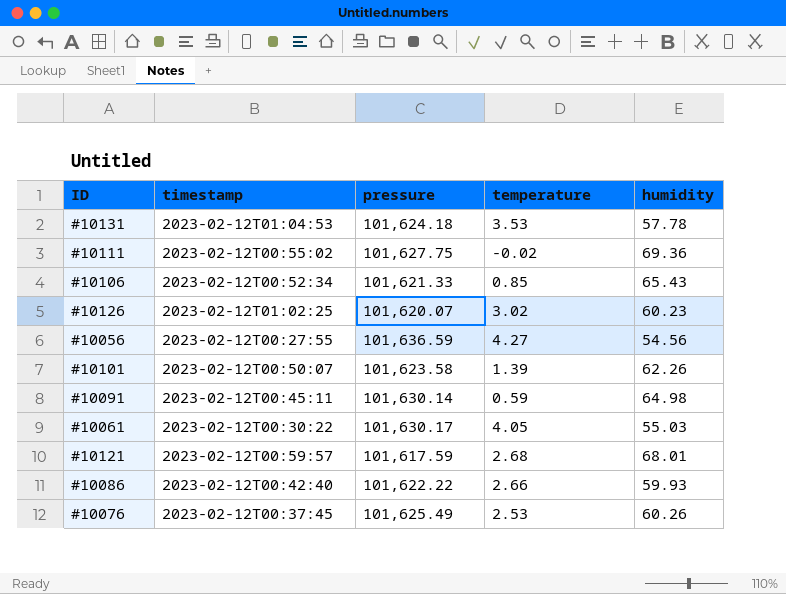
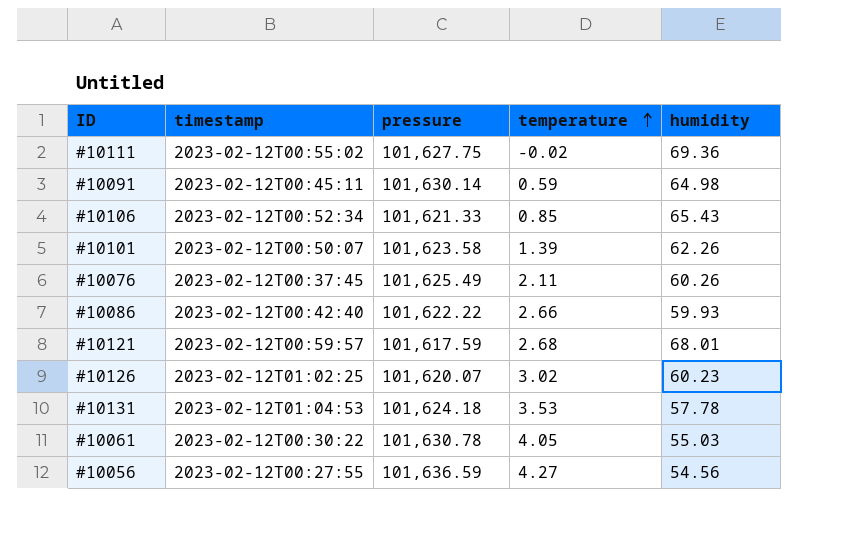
row order: none -> temperature ascending
#10076 | temperature: 2.53 -> 2.11
#10061 | pressure: 101,630.17 -> 101,630.78

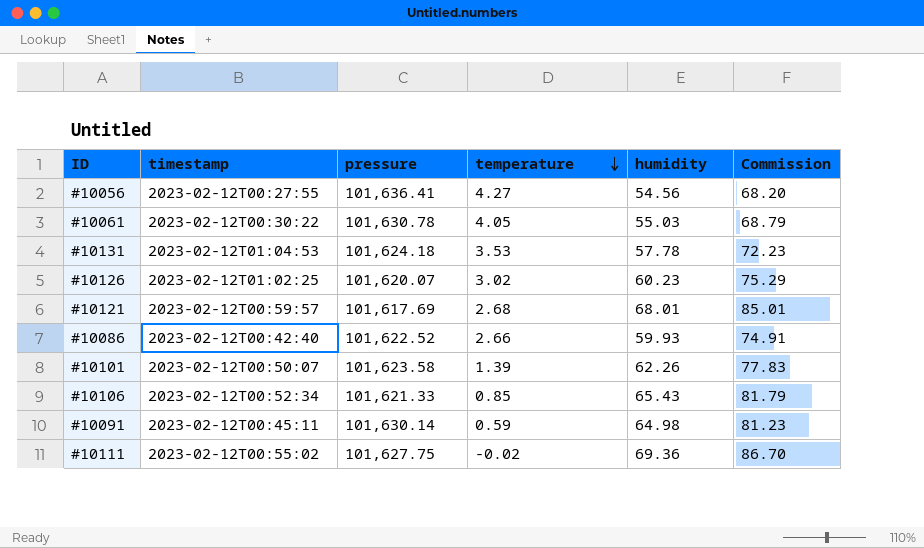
row order: temperature ascending -> temperature descending
column Commission | formula: none -> [humidity] * 1.25
row #10076: 2023-02-12T00:37:45 | 101,625.49 | 2.11 | 60.26 -> none
#10056 | pressure: 101,636.59 -> 101,636.41
#10121 | pressure: 101,617.59 -> 101,617.69
#10086 | pressure: 101,622.22 -> 101,622.52

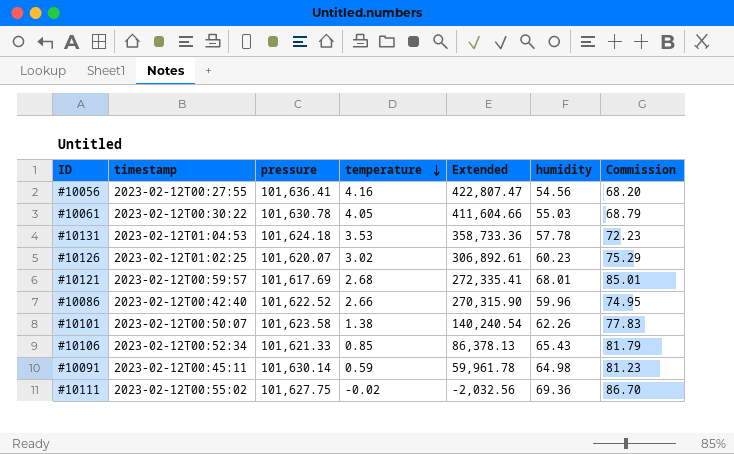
column Extended | formula: none -> [pressure] * [temperature]
#10056 | temperature: 4.27 -> 4.16
#10086 | humidity: 59.93 -> 59.96
#10086 | Commission: 74.91 -> 74.95
#10101 | temperature: 1.39 -> 1.38

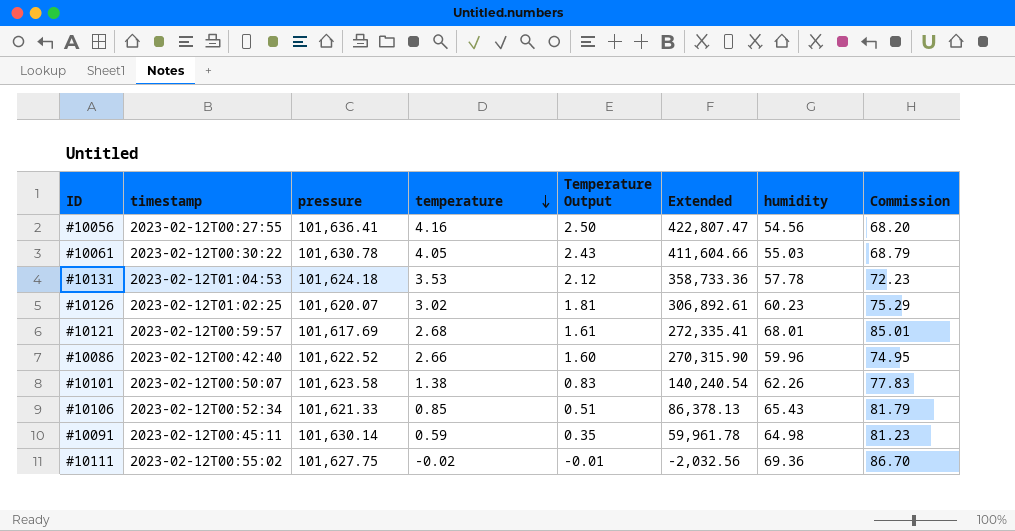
column Temperature Output | formula: none -> [temperature] * 0.6

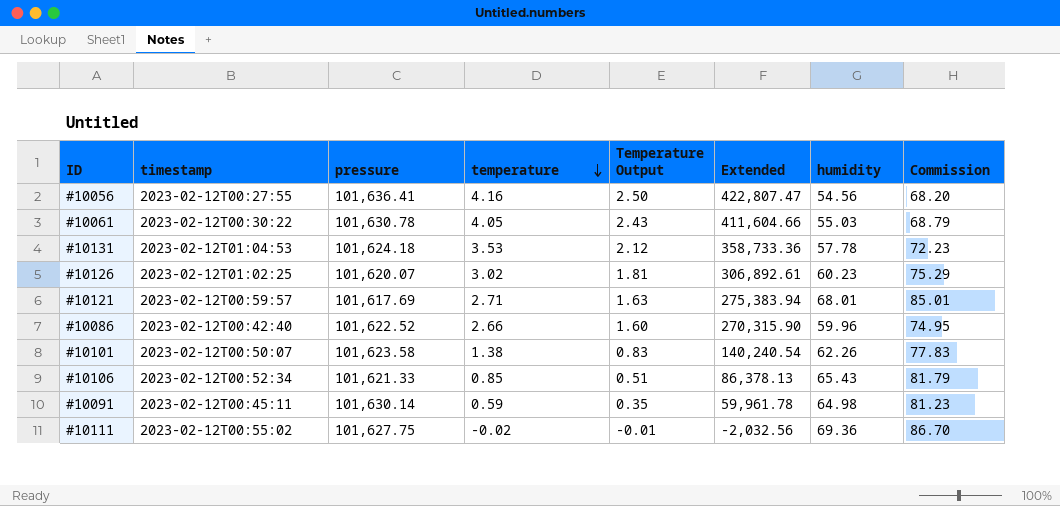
#10121 | temperature: 2.68 -> 2.71
#10121 | Temperature Output: 1.61 -> 1.63
#10121 | Extended: 272,335.41 -> 275,383.94

